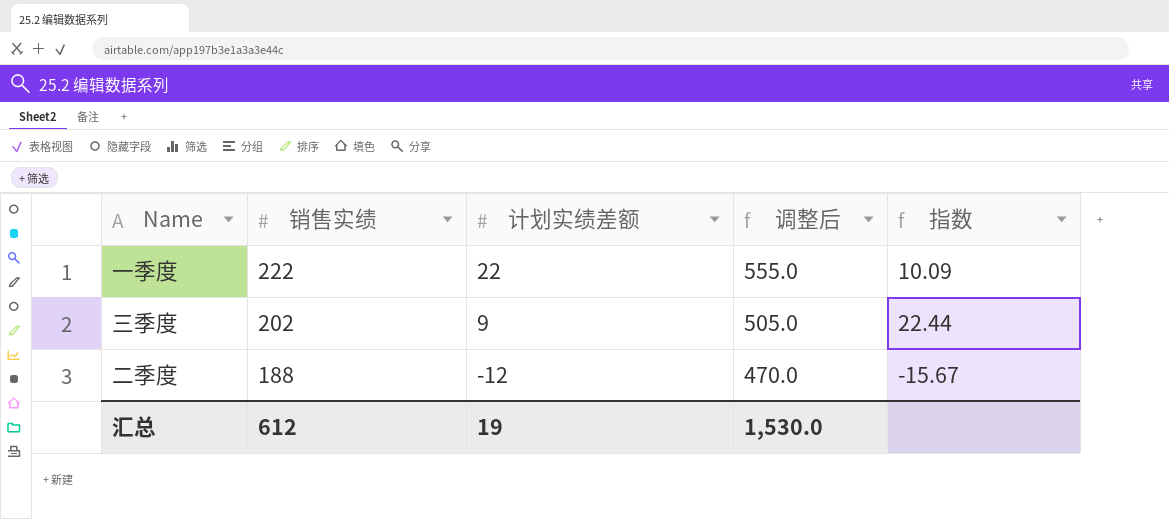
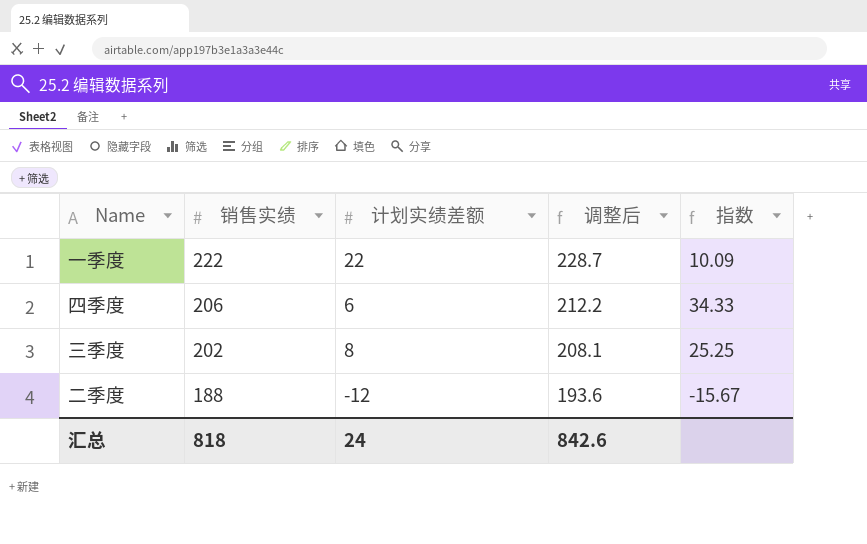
column 调整后 | formula: [销售实绩] * 2.5 -> [销售实绩] * 1.03
row 四季度: none -> 206 | 6 | 212.2 | 34.33
三季度 | 计划实绩差额: 9 -> 8
三季度 | 指数: 22.44 -> 25.25
汇总 | 销售实绩: 612 -> 818
汇总 | 计划实绩差额: 19 -> 24
汇总 | 调整后: 1,530.0 -> 842.6

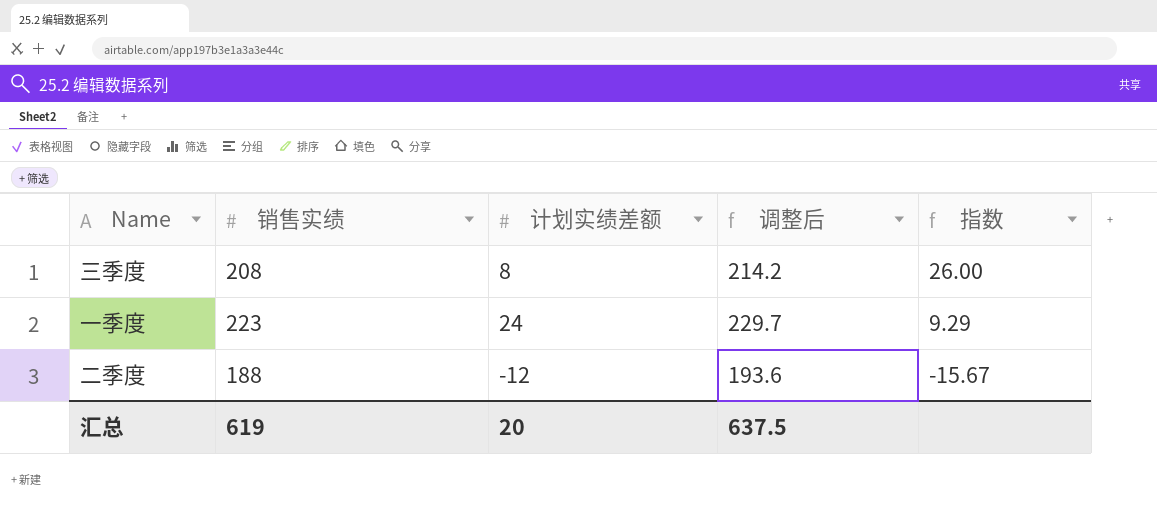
row order: 销售实绩 descending -> 指数 descending
row 四季度: 206 | 6 | 212.2 | 34.33 -> none
三季度 | 销售实绩: 202 -> 208
三季度 | 调整后: 208.1 -> 214.2
三季度 | 指数: 25.25 -> 26.00
一季度 | 销售实绩: 222 -> 223
一季度 | 计划实绩差额: 22 -> 24
一季度 | 调整后: 228.7 -> 229.7
一季度 | 指数: 10.09 -> 9.29
汇总 | 销售实绩: 818 -> 619
汇总 | 计划实绩差额: 24 -> 20
汇总 | 调整后: 842.6 -> 637.5

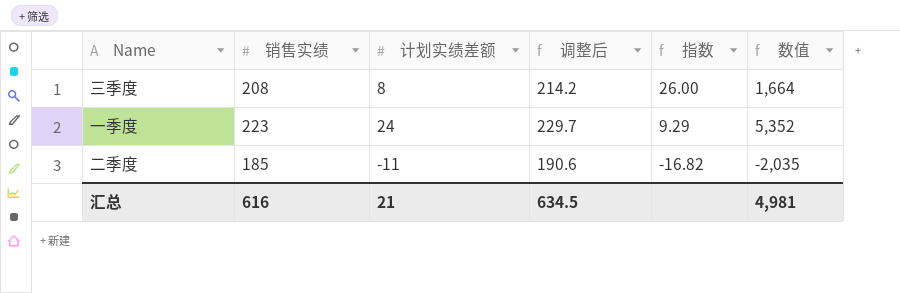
column 数值 | formula: none -> [销售实绩] * [计划实绩差额]
二季度 | 销售实绩: 188 -> 185
二季度 | 计划实绩差额: -12 -> -11
二季度 | 调整后: 193.6 -> 190.6
二季度 | 指数: -15.67 -> -16.82
汇总 | 销售实绩: 619 -> 616
汇总 | 计划实绩差额: 20 -> 21
汇总 | 调整后: 637.5 -> 634.5

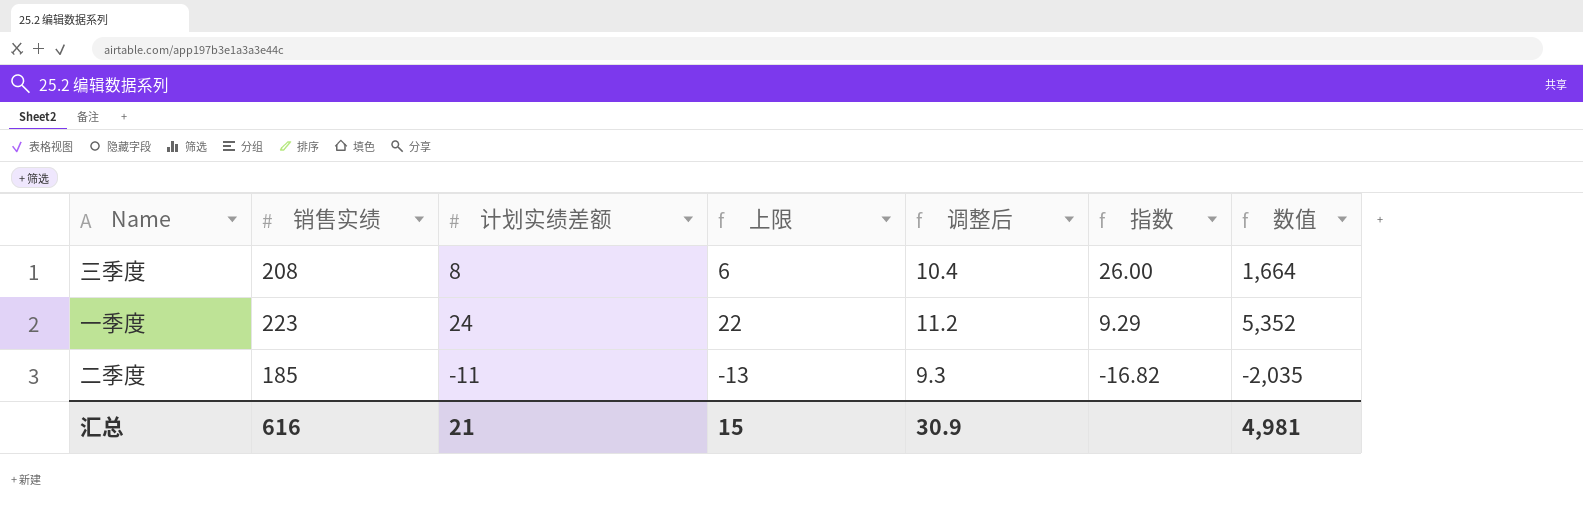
column 上限 | formula: none -> [计划实绩差额] - 2
column 调整后 | formula: [销售实绩] * 1.03 -> [销售实绩] * 0.05
汇总 | 调整后: 634.5 -> 30.9

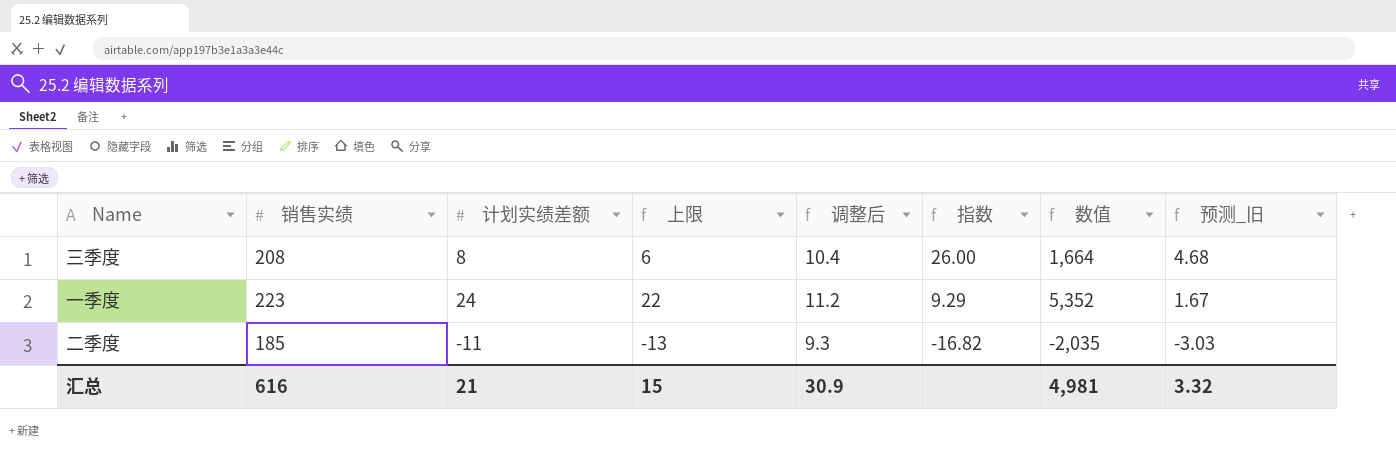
column 预测_旧 | formula: none -> [指数] * 0.18

